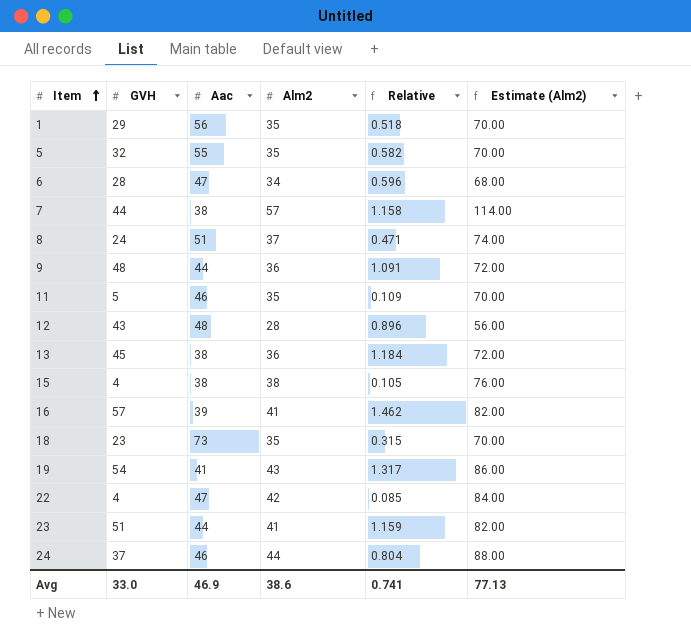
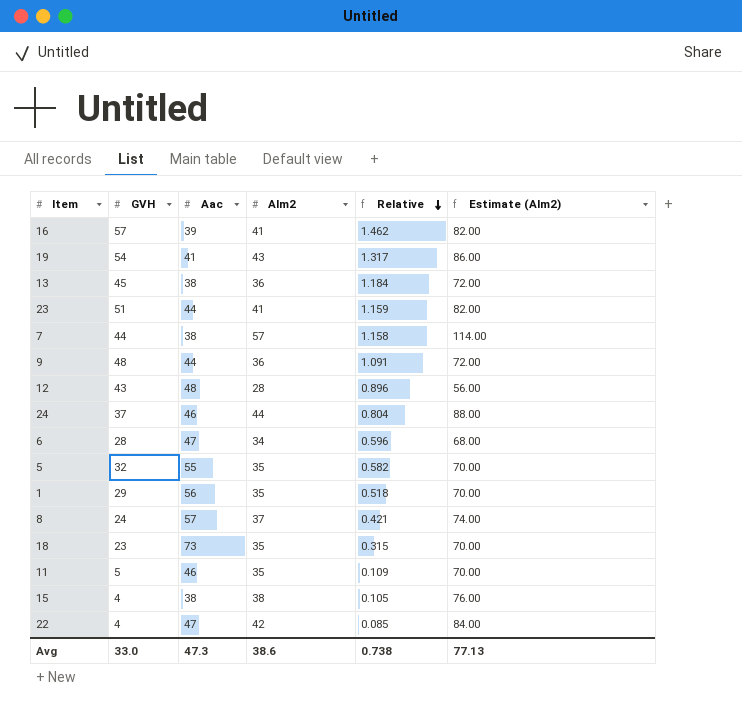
row order: Item ascending -> Relative descending
8 | Aac: 51 -> 57
8 | Relative: 0.471 -> 0.421
Avg | Aac: 46.9 -> 47.3
Avg | Relative: 0.741 -> 0.738

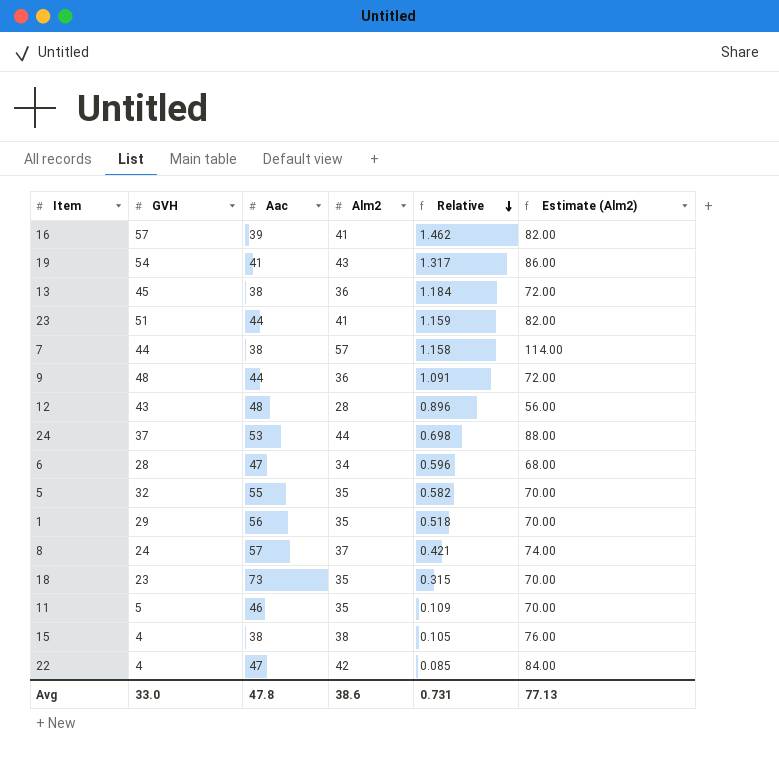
24 | Aac: 46 -> 53
24 | Relative: 0.804 -> 0.698
Avg | Aac: 47.3 -> 47.8
Avg | Relative: 0.738 -> 0.731

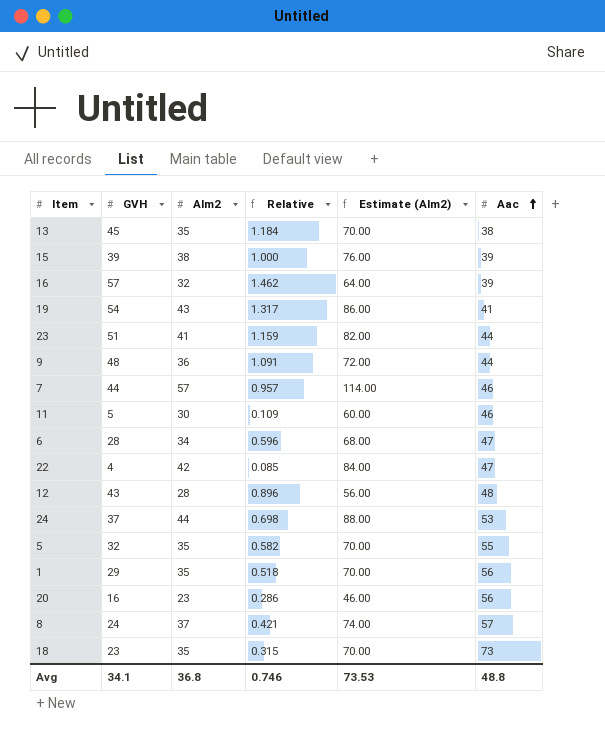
row order: Relative descending -> Aac ascending
column Aac | position: 3 -> 6
13 | Alm2: 36 -> 35
13 | Estimate (Alm2): 72.00 -> 70.00
15 | GVH: 4 -> 39
15 | Relative: 0.105 -> 1.000
15 | Aac: 38 -> 39
16 | Alm2: 41 -> 32
16 | Estimate (Alm2): 82.00 -> 64.00
7 | Relative: 1.158 -> 0.957
7 | Aac: 38 -> 46
11 | Alm2: 35 -> 30
11 | Estimate (Alm2): 70.00 -> 60.00
row 20: none -> 16 | 23 | 0.286 | 46.00 | 56
Avg | GVH: 33.0 -> 34.1
Avg | Alm2: 38.6 -> 36.8
Avg | Relative: 0.731 -> 0.746
Avg | Estimate (Alm2): 77.13 -> 73.53
Avg | Aac: 47.8 -> 48.8

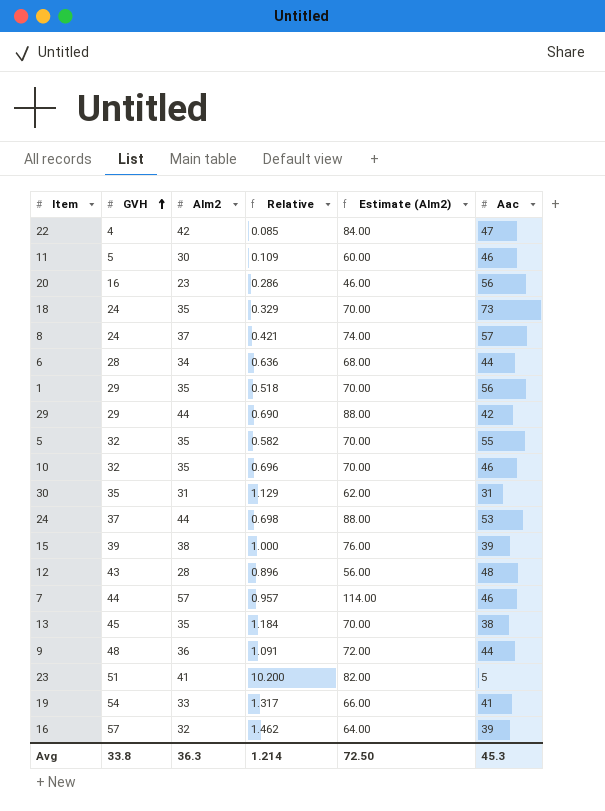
row order: Aac ascending -> GVH ascending
18 | GVH: 23 -> 24
18 | Relative: 0.315 -> 0.329
6 | Relative: 0.596 -> 0.636
6 | Aac: 47 -> 44
row 29: none -> 29 | 44 | 0.690 | 88.00 | 42
row 10: none -> 32 | 35 | 0.696 | 70.00 | 46
row 30: none -> 35 | 31 | 1.129 | 62.00 | 31
23 | Relative: 1.159 -> 10.200
23 | Aac: 44 -> 5
19 | Alm2: 43 -> 33
19 | Estimate (Alm2): 86.00 -> 66.00
Avg | GVH: 34.1 -> 33.8
Avg | Alm2: 36.8 -> 36.3
Avg | Relative: 0.746 -> 1.214
Avg | Estimate (Alm2): 73.53 -> 72.50
Avg | Aac: 48.8 -> 45.3

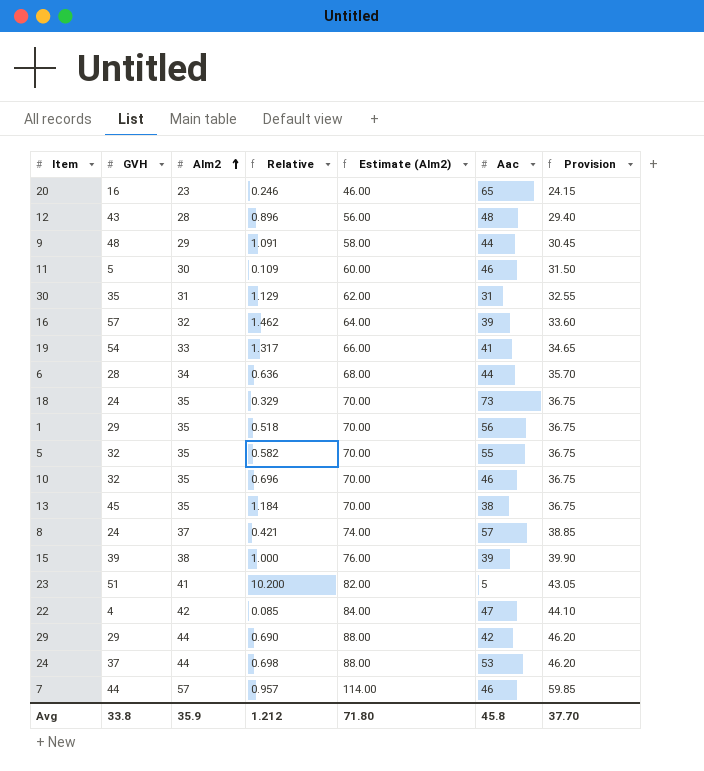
row order: GVH ascending -> Alm2 ascending
column Provision | formula: none -> [Alm2] * 1.05
20 | Relative: 0.286 -> 0.246
20 | Aac: 56 -> 65
9 | Alm2: 36 -> 29
9 | Estimate (Alm2): 72.00 -> 58.00
Avg | Alm2: 36.3 -> 35.9
Avg | Relative: 1.214 -> 1.212
Avg | Estimate (Alm2): 72.50 -> 71.80
Avg | Aac: 45.3 -> 45.8

